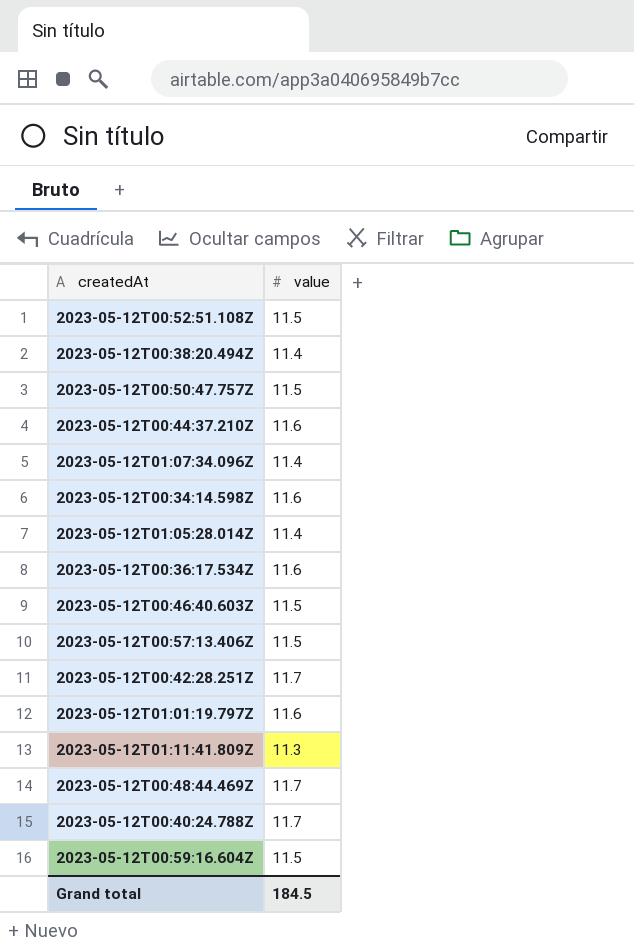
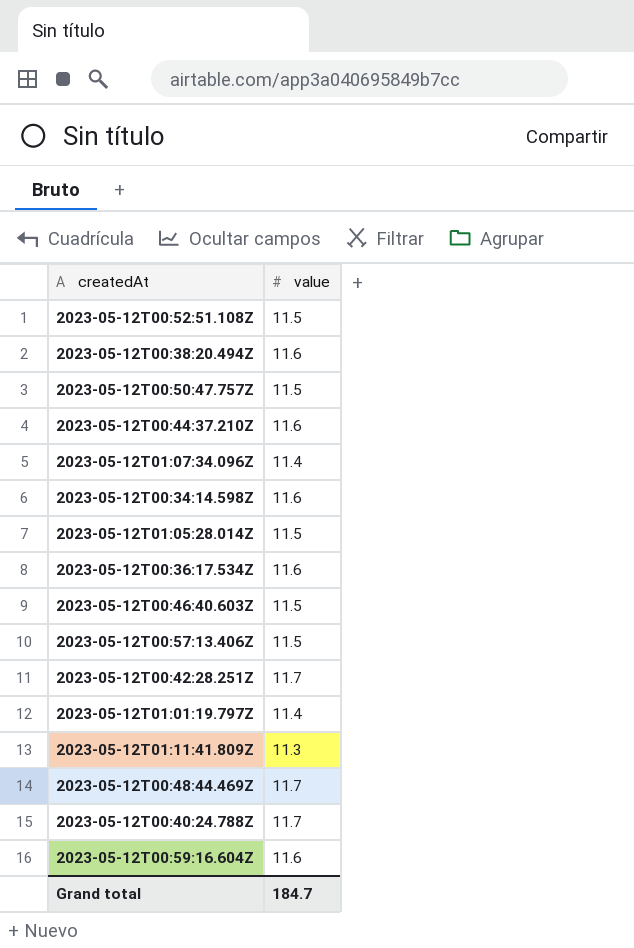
2023-05-12T00:38:20.494Z | value: 11.4 -> 11.6
2023-05-12T01:05:28.014Z | value: 11.4 -> 11.5
2023-05-12T01:01:19.797Z | value: 11.6 -> 11.4
2023-05-12T00:59:16.604Z | value: 11.5 -> 11.6
Grand total | value: 184.5 -> 184.7

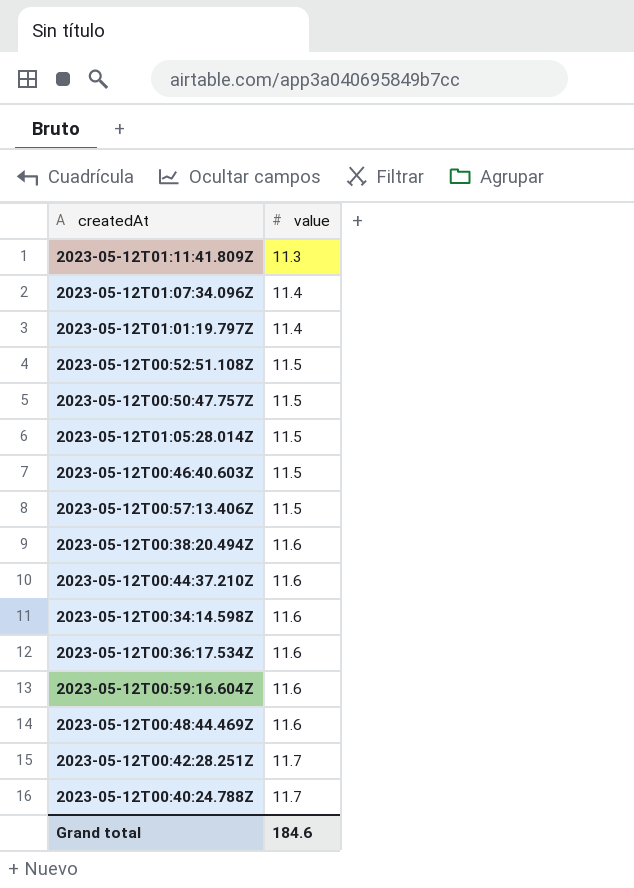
row order: none -> value ascending
2023-05-12T00:48:44.469Z | value: 11.7 -> 11.6
Grand total | value: 184.7 -> 184.6

